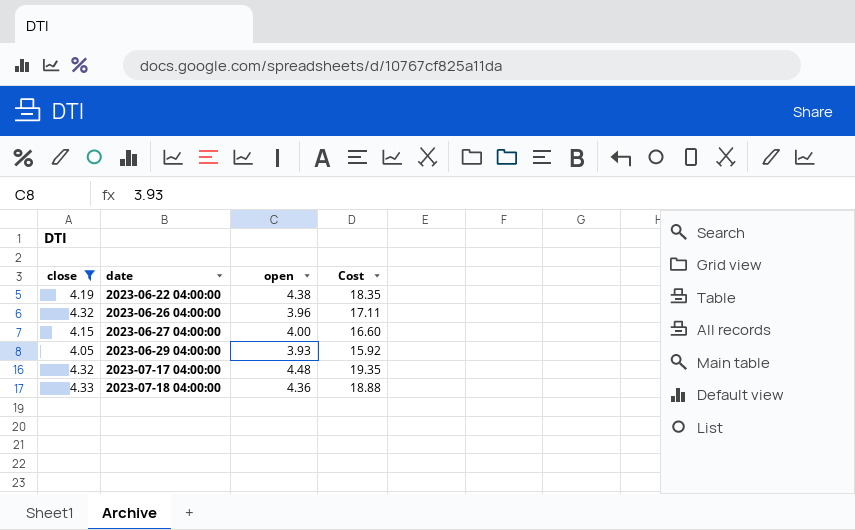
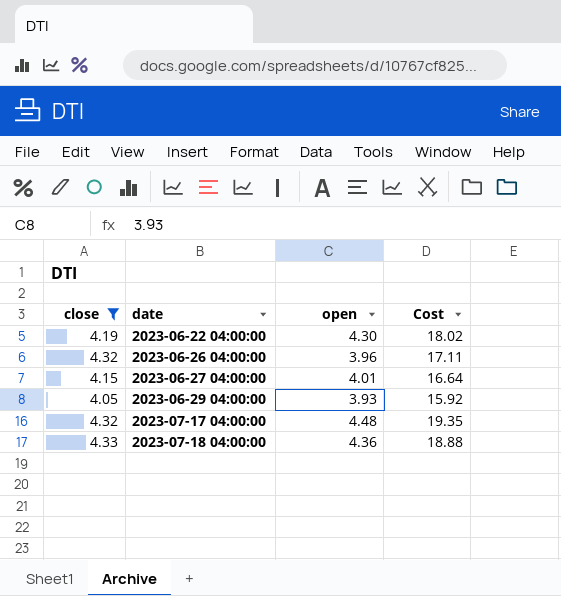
2023-06-22 04:00:00 | open: 4.38 -> 4.30
2023-06-22 04:00:00 | Cost: 18.35 -> 18.02
2023-06-27 04:00:00 | open: 4.00 -> 4.01
2023-06-27 04:00:00 | Cost: 16.60 -> 16.64

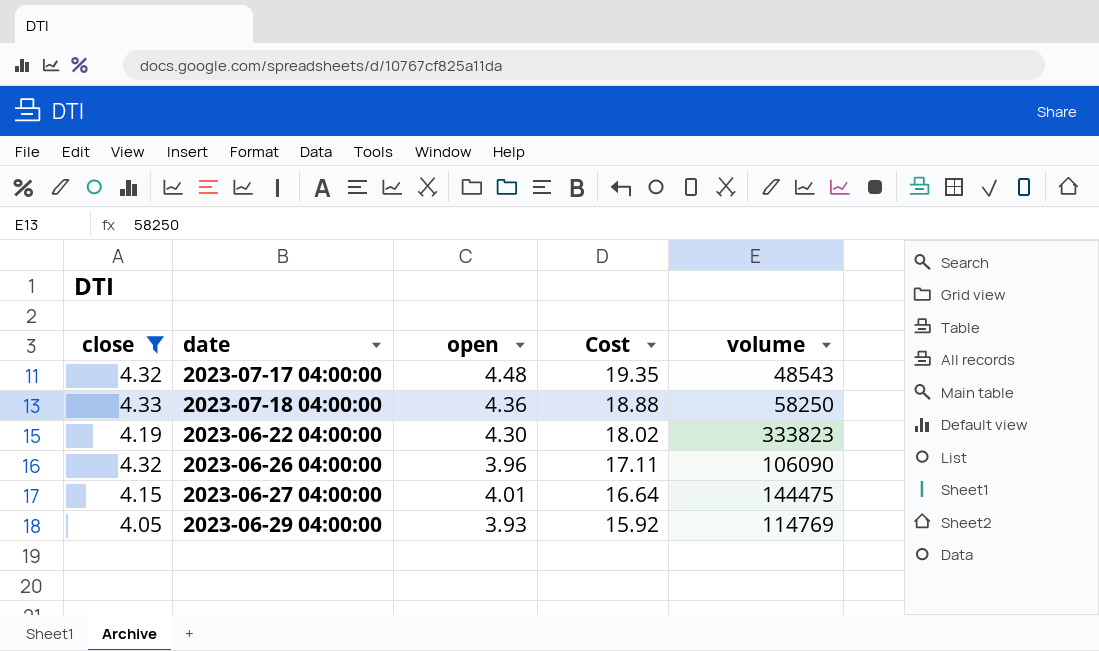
row order: date ascending -> Cost descending
column volume | position: none -> 5

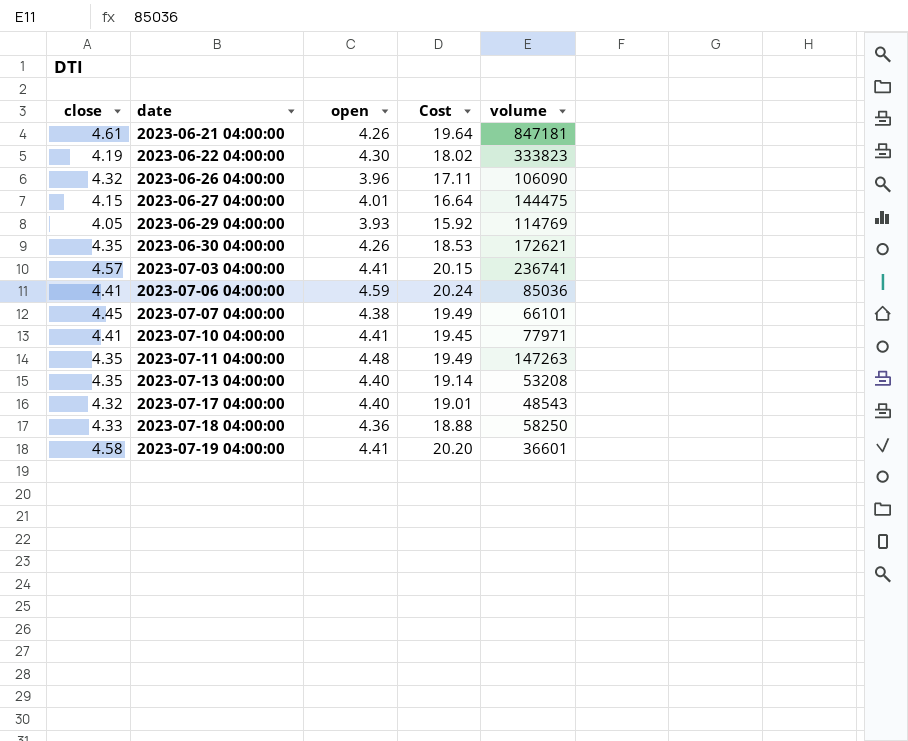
filter: close <= 4.33 -> none
row order: Cost descending -> date ascending
2023-07-17 04:00:00 | open: 4.48 -> 4.40
2023-07-17 04:00:00 | Cost: 19.35 -> 19.01

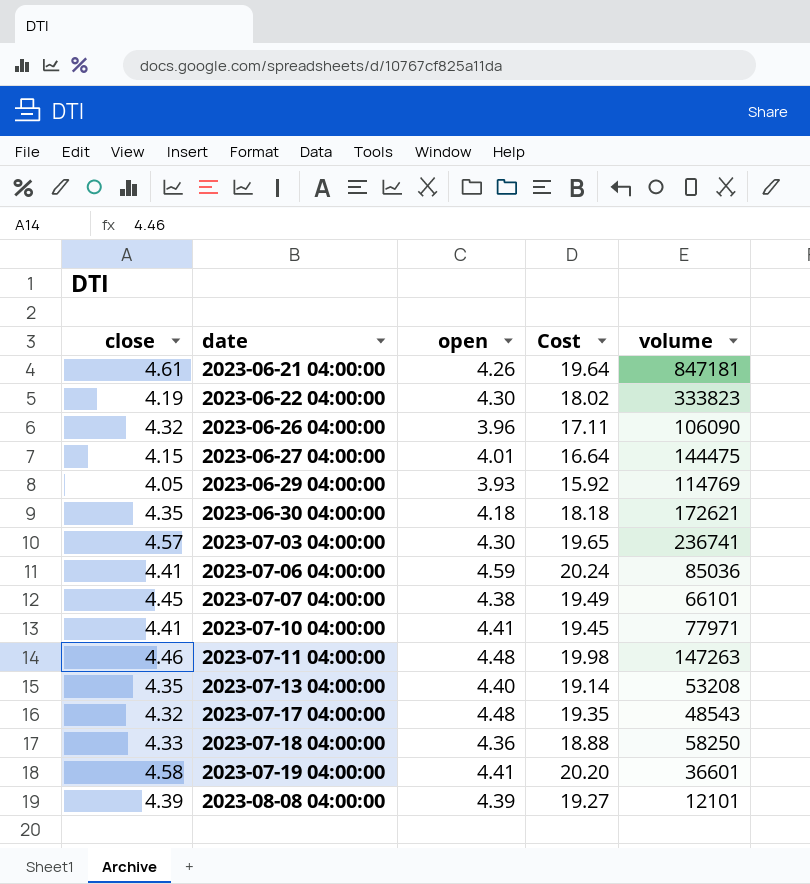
2023-06-30 04:00:00 | open: 4.26 -> 4.18
2023-06-30 04:00:00 | Cost: 18.53 -> 18.18
2023-07-03 04:00:00 | open: 4.41 -> 4.30
2023-07-03 04:00:00 | Cost: 20.15 -> 19.65
2023-07-11 04:00:00 | close: 4.35 -> 4.46
2023-07-11 04:00:00 | Cost: 19.49 -> 19.98
2023-07-17 04:00:00 | open: 4.40 -> 4.48
2023-07-17 04:00:00 | Cost: 19.01 -> 19.35
row 2023-08-08 04:00:00: none -> 4.39 | 4.39 | 19.27 | 12101

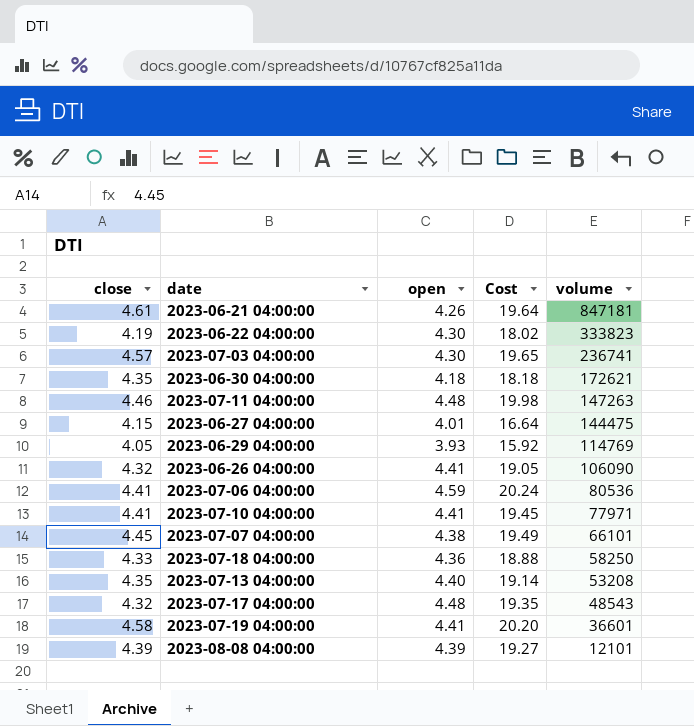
row order: date ascending -> volume descending
2023-06-26 04:00:00 | open: 3.96 -> 4.41
2023-06-26 04:00:00 | Cost: 17.11 -> 19.05
2023-07-06 04:00:00 | volume: 85036 -> 80536

